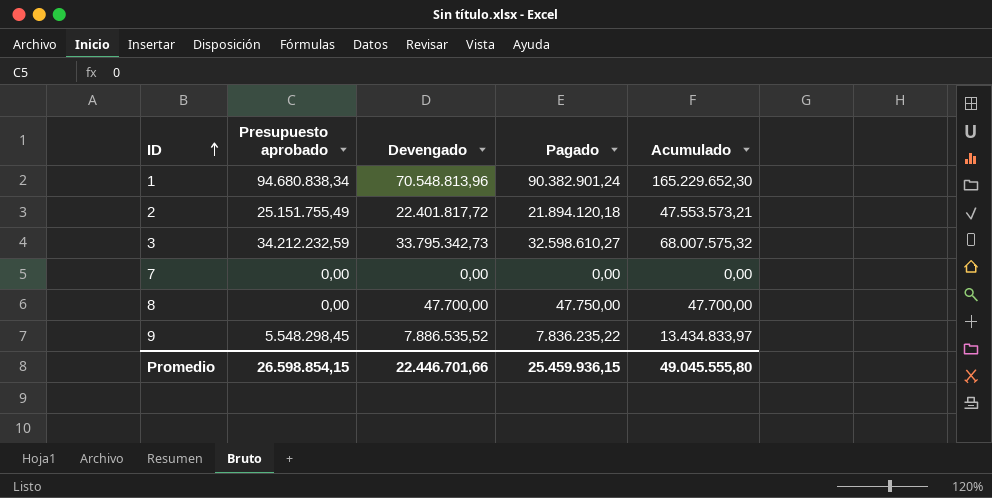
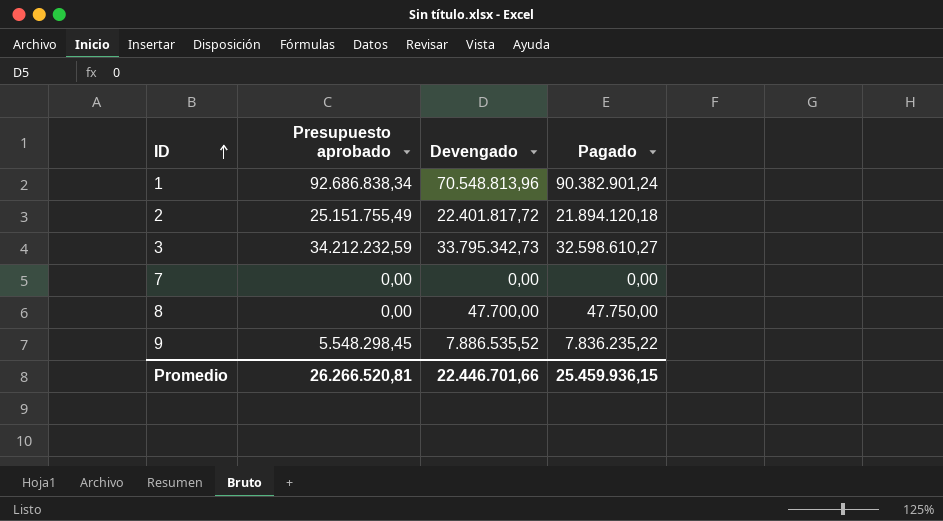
column Acumulado | formula: [Presupuesto aprobado] + [Devengado] -> none
1 | Presupuesto aprobado: 94.680.838,34 -> 92.686.838,34
Promedio | Presupuesto aprobado: 26.598.854,15 -> 26.266.520,81

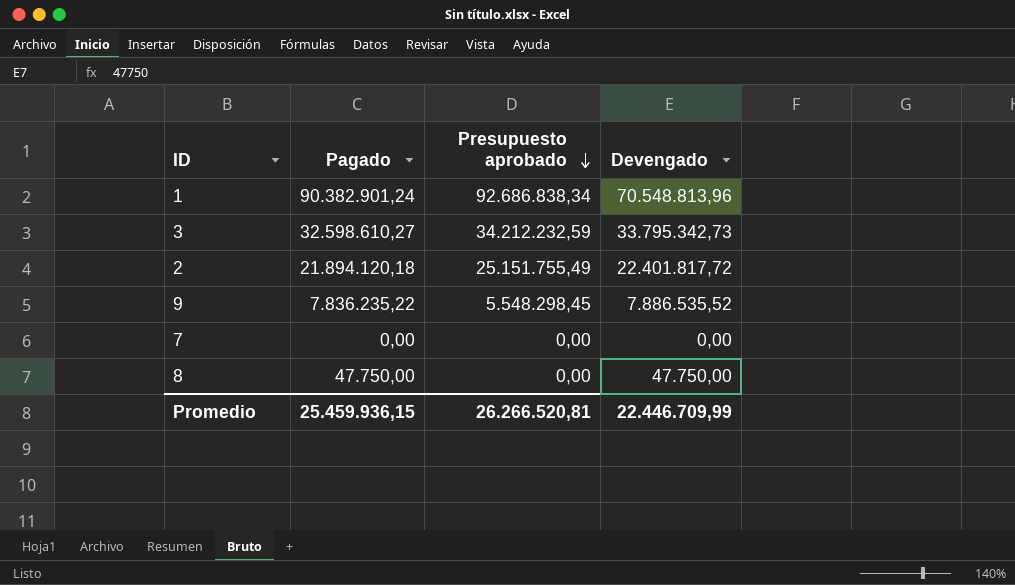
row order: ID ascending -> Presupuesto aprobado descending
column Pagado | position: 4 -> 2
8 | Devengado: 47.700,00 -> 47.750,00
Promedio | Devengado: 22.446.701,66 -> 22.446.709,99

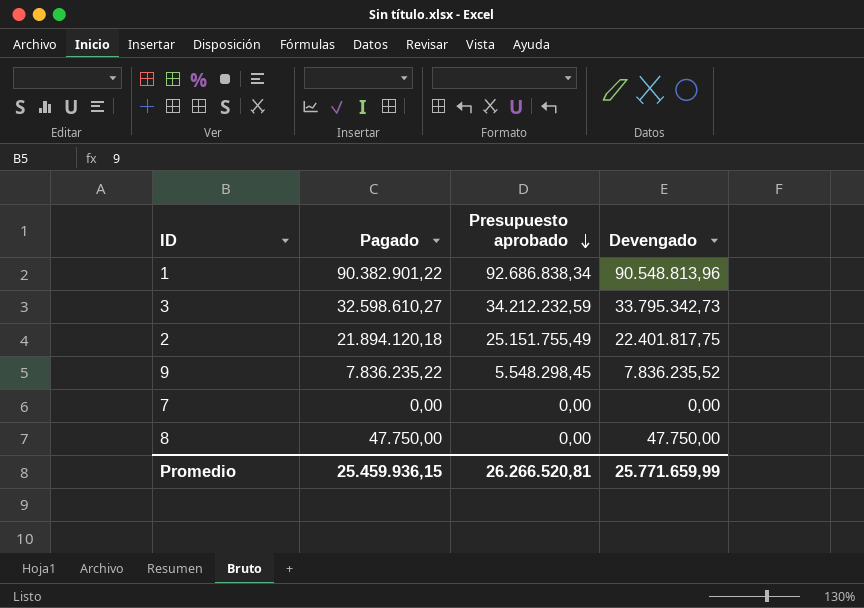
1 | Pagado: 90.382.901,24 -> 90.382.901,22
1 | Devengado: 70.548.813,96 -> 90.548.813,96
2 | Devengado: 22.401.817,72 -> 22.401.817,75
9 | Devengado: 7.886.535,52 -> 7.836.235,52
Promedio | Devengado: 22.446.709,99 -> 25.771.659,99

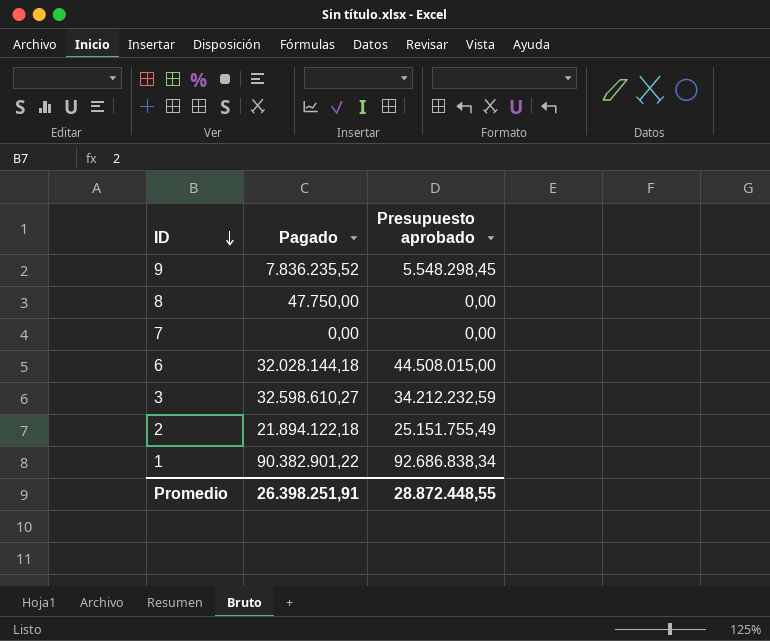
row order: Presupuesto aprobado descending -> ID descending
column Devengado | position: 4 -> none
9 | Pagado: 7.836.235,22 -> 7.836.235,52
row 6: none -> 32.028.144,18 | 44.508.015,00
2 | Pagado: 21.894.120,18 -> 21.894.122,18
Promedio | Pagado: 25.459.936,15 -> 26.398.251,91
Promedio | Presupuesto aprobado: 26.266.520,81 -> 28.872.448,55

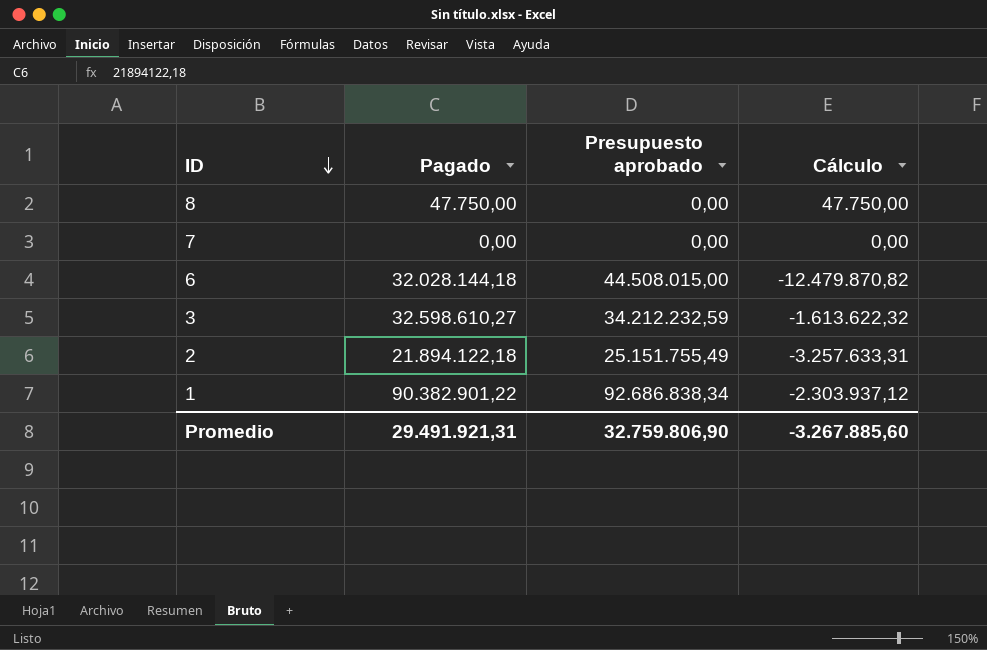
column Cálculo | formula: none -> [Pagado] - [Presupuesto aprobado]
row 9: 7.836.235,52 | 5.548.298,45 -> none
Promedio | Pagado: 26.398.251,91 -> 29.491.921,31
Promedio | Presupuesto aprobado: 28.872.448,55 -> 32.759.806,90

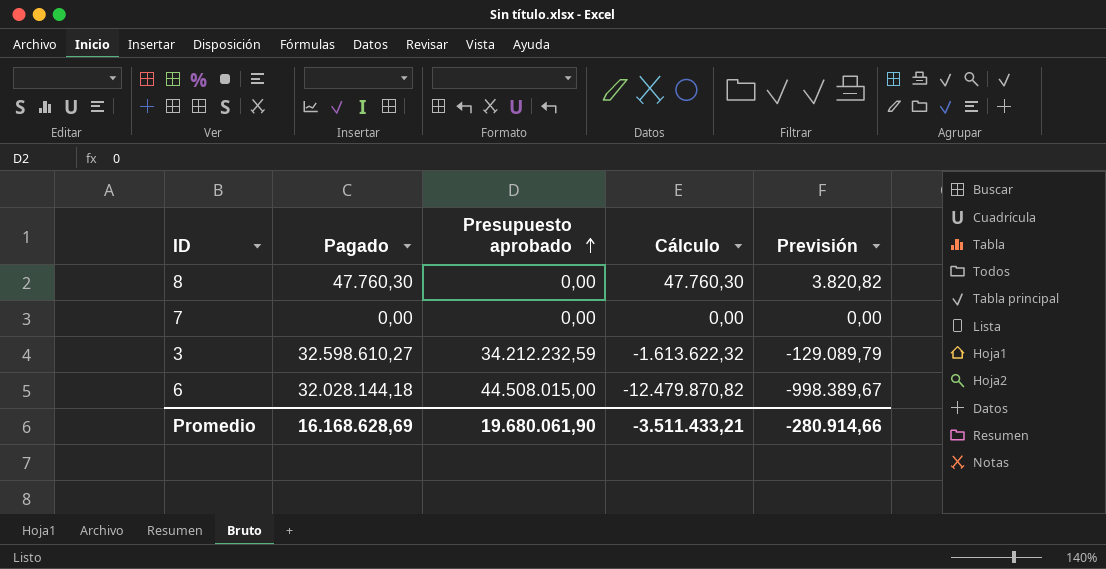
row order: ID descending -> Presupuesto aprobado ascending
column Previsión | formula: none -> [Cálculo] * 0,08
row 2: 21.894.122,18 | 25.151.755,49 | -3.257.633,31 -> none
row 1: 90.382.901,22 | 92.686.838,34 | -2.303.937,12 -> none
8 | Pagado: 47.750,00 -> 47.760,30
8 | Cálculo: 47.750,00 -> 47.760,30
Promedio | Pagado: 29.491.921,31 -> 16.168.628,69
Promedio | Presupuesto aprobado: 32.759.806,90 -> 19.680.061,90
Promedio | Cálculo: -3.267.885,60 -> -3.511.433,21

